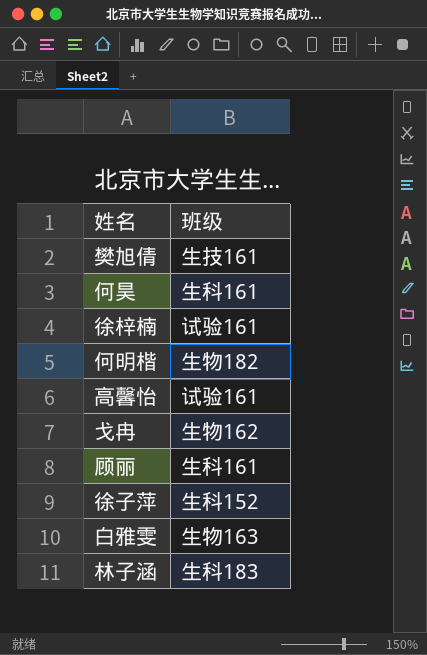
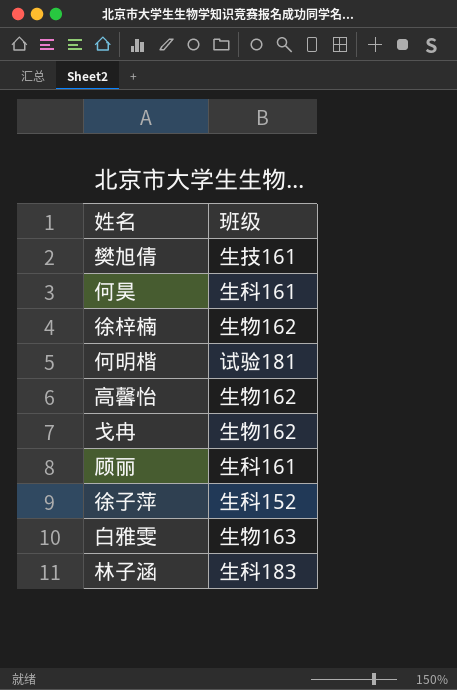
徐梓楠 | 班级: 试验161 -> 生物162
何明楷 | 班级: 生物182 -> 试验181
高馨怡 | 班级: 试验161 -> 生物162

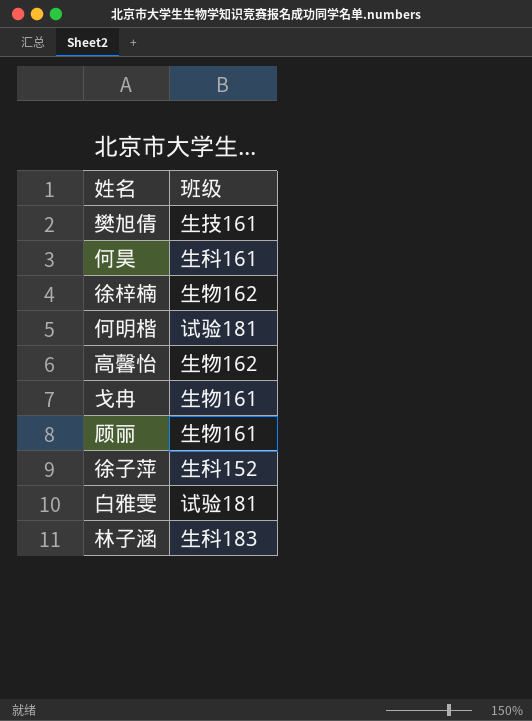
戈冉 | 班级: 生物162 -> 生物161
顾丽 | 班级: 生科161 -> 生物161
白雅雯 | 班级: 生物163 -> 试验181

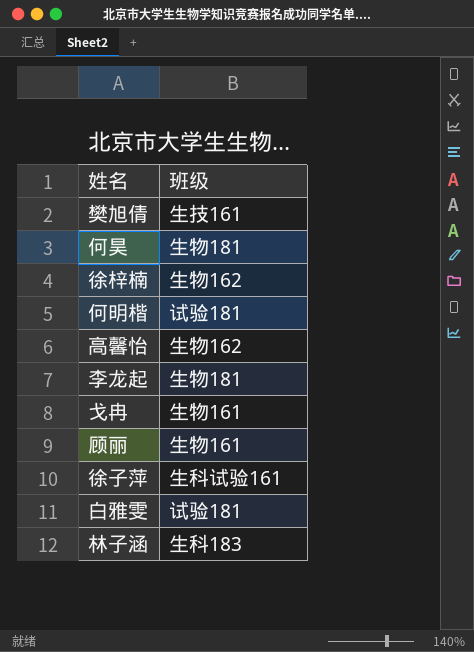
何昊 | 班级: 生科161 -> 生物181
row 李龙起: none -> 生物181
徐子萍 | 班级: 生科152 -> 生科试验161

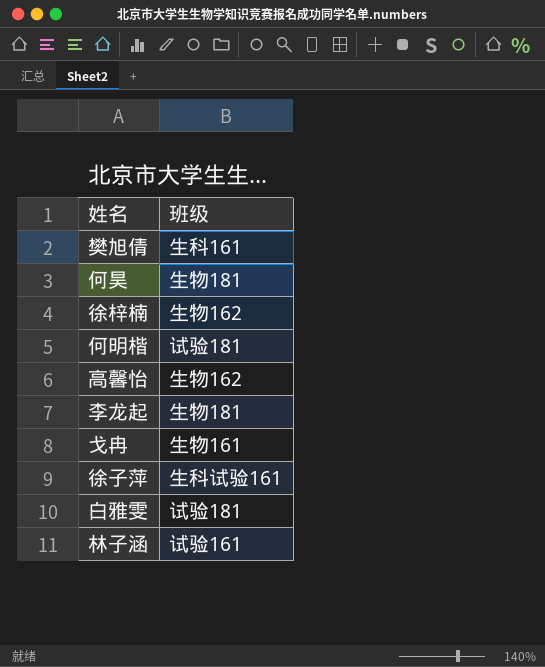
row 顾丽: 生物161 -> none
樊旭倩 | 班级: 生技161 -> 生科161
林子涵 | 班级: 生科183 -> 试验161

